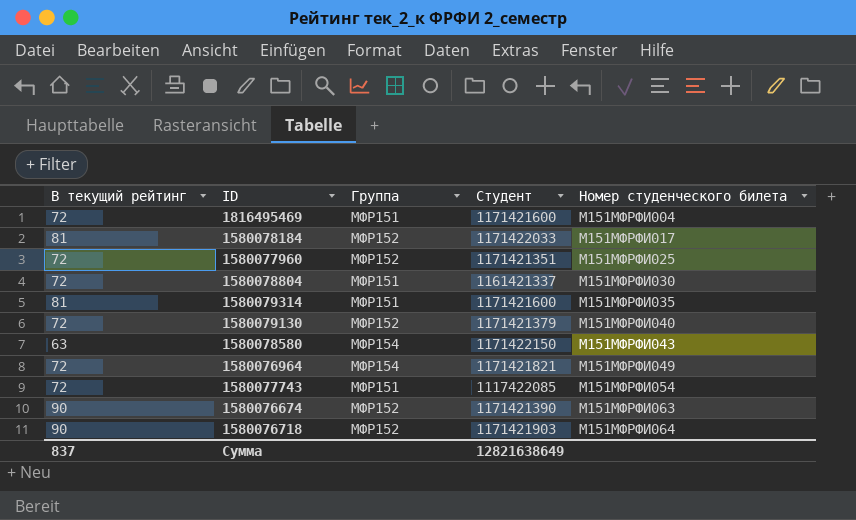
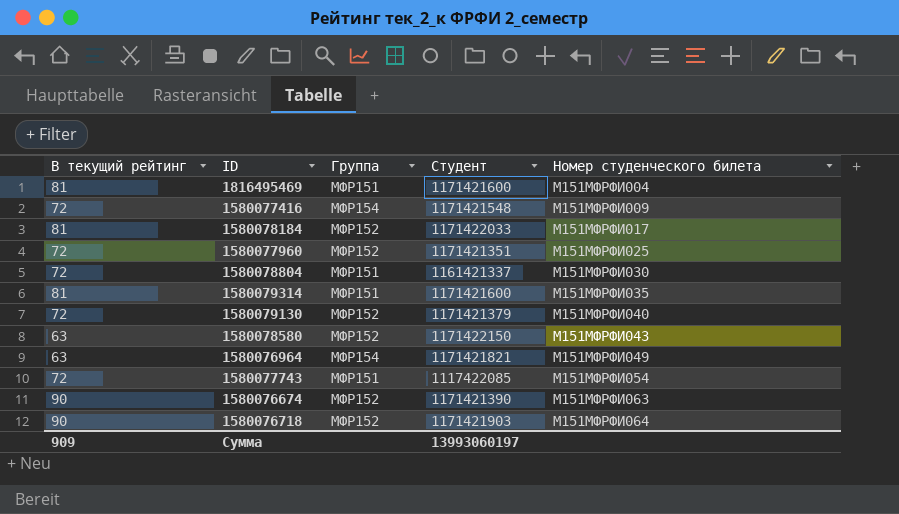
1816495469 | В текущий рейтинг: 72 -> 81
row 1580077416: none -> 72 | МФР154 | 1171421548 | М151МФРФИ009
1580078580 | Группа: МФР154 -> МФР152
1580076964 | В текущий рейтинг: 72 -> 63
Сумма | В текущий рейтинг: 837 -> 909
Сумма | Студент: 12821638649 -> 13993060197

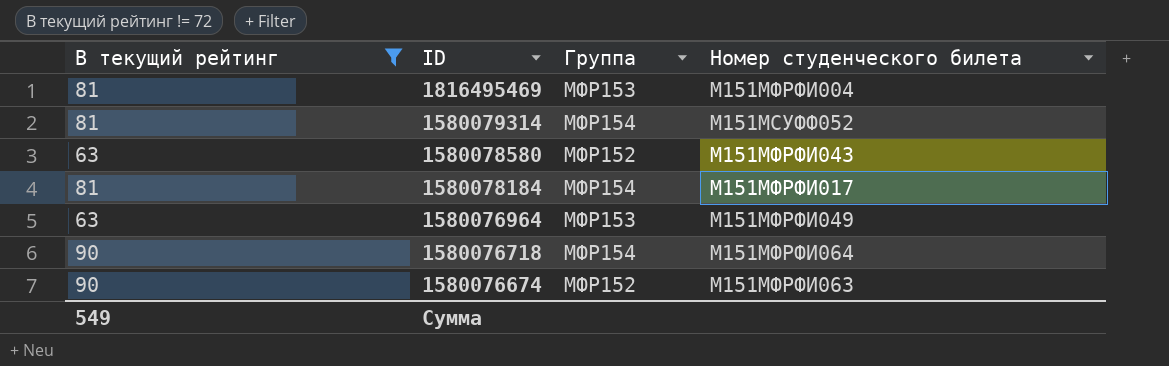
filter: none -> В текущий рейтинг != 72
row order: Номер студенческого билета ascending -> ID descending
column Студент | position: 4 -> none
1816495469 | Группа: МФР151 -> МФР153
1580079314 | Группа: МФР151 -> МФР154
1580079314 | Номер студенческого билета: М151МФРФИ035 -> М151МСУФФ052
1580078184 | Группа: МФР152 -> МФР154
1580076964 | Группа: МФР154 -> МФР153
1580076718 | Группа: МФР152 -> МФР154
Сумма | В текущий рейтинг: 909 -> 549

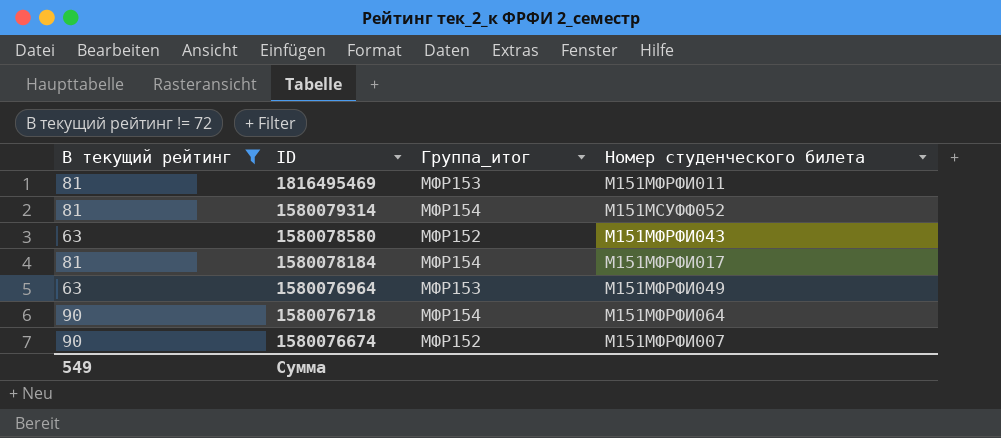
column name: Группа -> Группа_итог
1816495469 | Номер студенческого билета: М151МФРФИ004 -> М151МФРФИ011
1580076674 | Номер студенческого билета: М151МФРФИ063 -> М151МФРФИ007

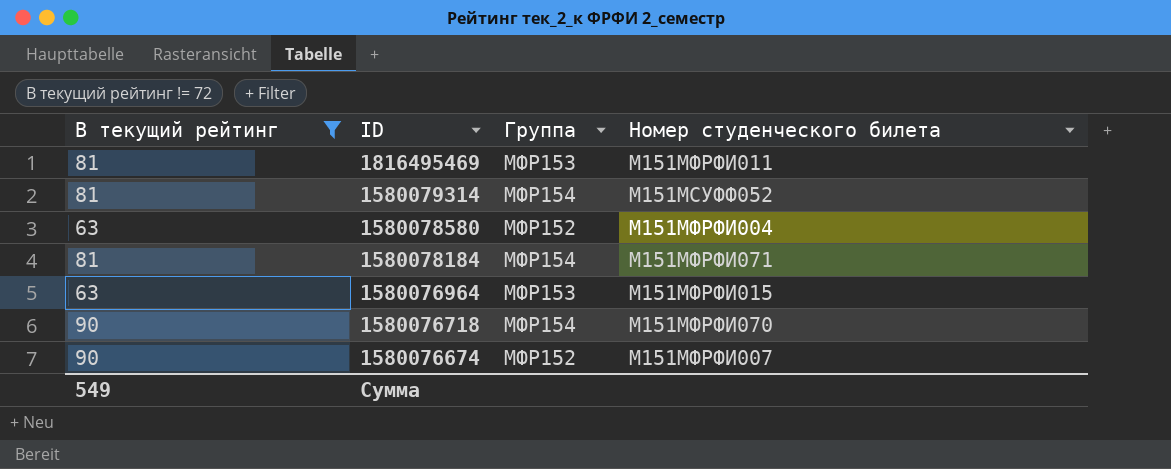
column name: Группа_итог -> Группа
1580078580 | Номер студенческого билета: М151МФРФИ043 -> М151МФРФИ004
1580078184 | Номер студенческого билета: М151МФРФИ017 -> М151МФРФИ071
1580076964 | Номер студенческого билета: М151МФРФИ049 -> М151МФРФИ015
1580076718 | Номер студенческого билета: М151МФРФИ064 -> М151МФРФИ070

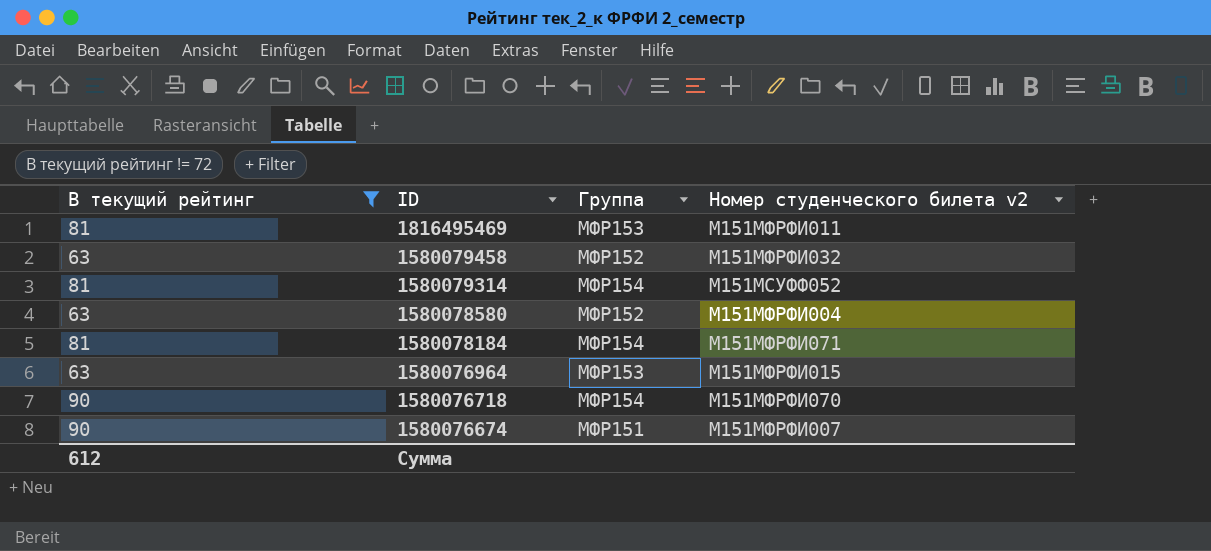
column name: Номер студенческого билета -> Номер студенческого билета v2
row 1580079458: none -> 63 | МФР152 | М151МФРФИ032
1580076674 | Группа: МФР152 -> МФР151
Сумма | В текущий рейтинг: 549 -> 612

